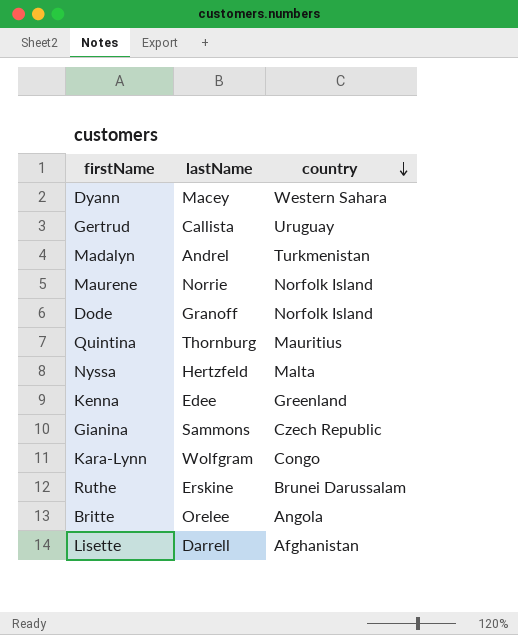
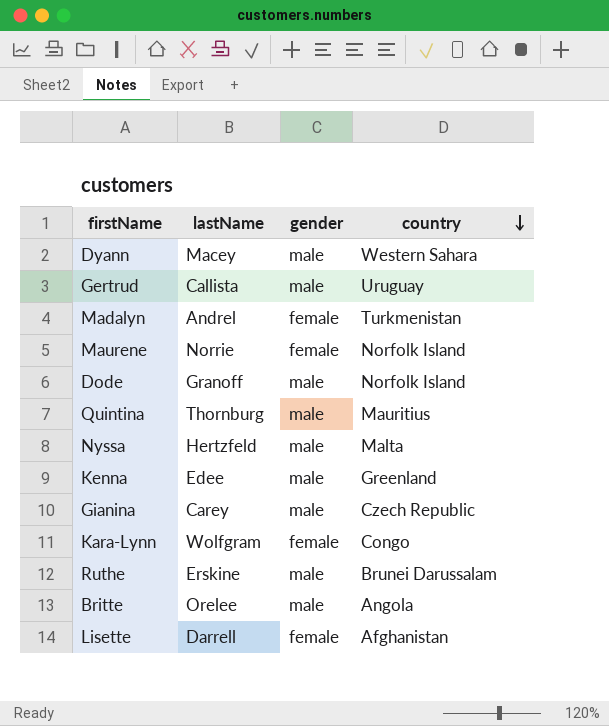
column gender | position: none -> 3
Gianina | lastName: Sammons -> Carey

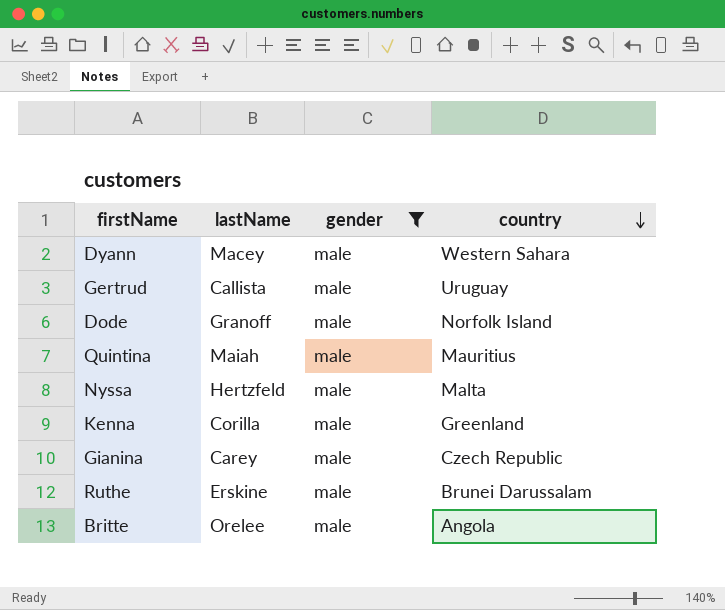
filter: none -> gender = male
Quintina | lastName: Thornburg -> Maiah
Kenna | lastName: Edee -> Corilla

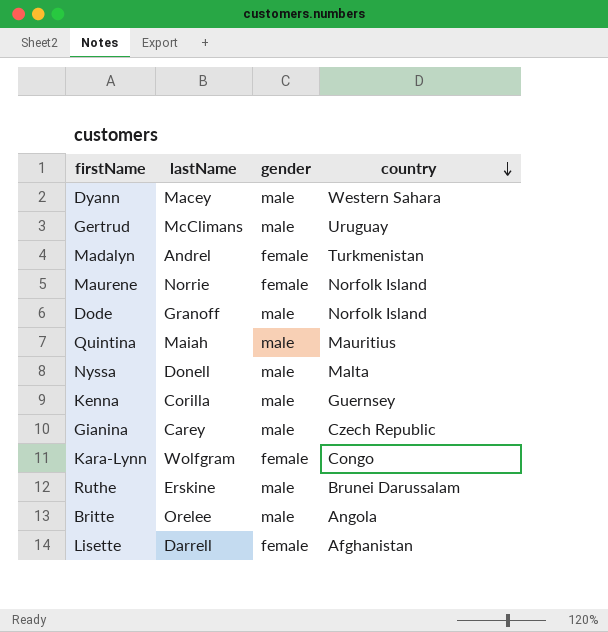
filter: gender = male -> none
Gertrud | lastName: Callista -> McClimans
Nyssa | lastName: Hertzfeld -> Donell
Kenna | country: Greenland -> Guernsey

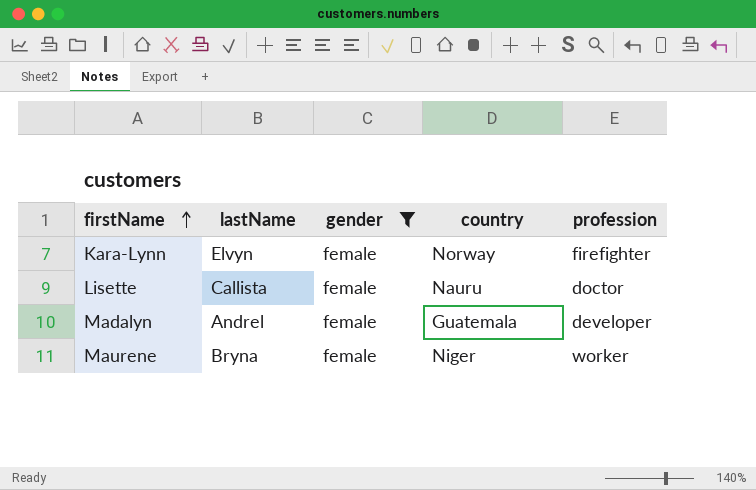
filter: none -> gender = female
row order: country descending -> firstName ascending
column profession | position: none -> 5
Kara-Lynn | lastName: Wolfgram -> Elvyn
Kara-Lynn | country: Congo -> Norway
Lisette | lastName: Darrell -> Callista
Lisette | country: Afghanistan -> Nauru
Madalyn | country: Turkmenistan -> Guatemala
Maurene | lastName: Norrie -> Bryna
Maurene | country: Norfolk Island -> Niger

